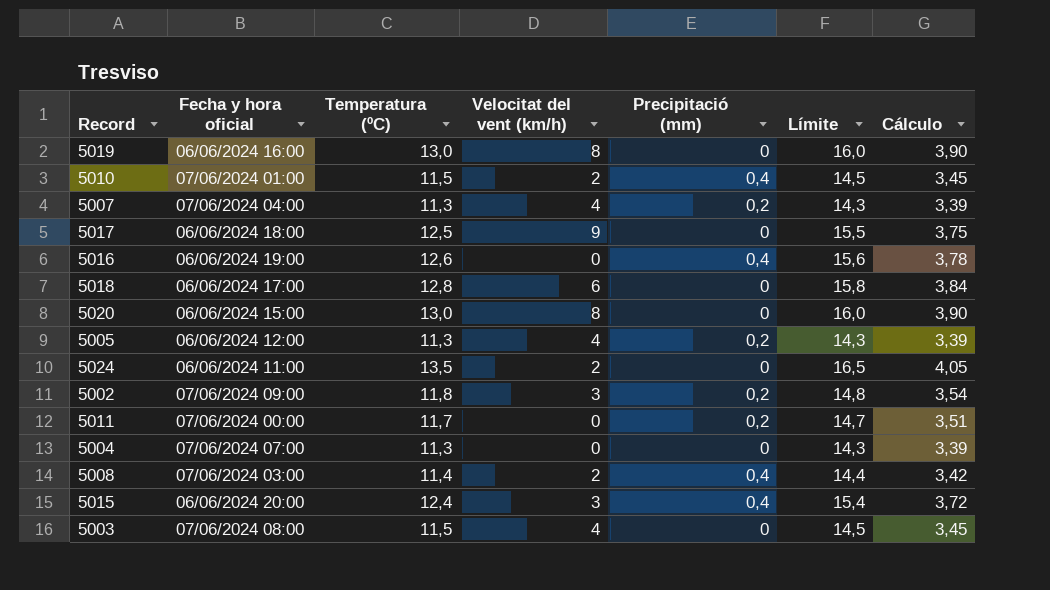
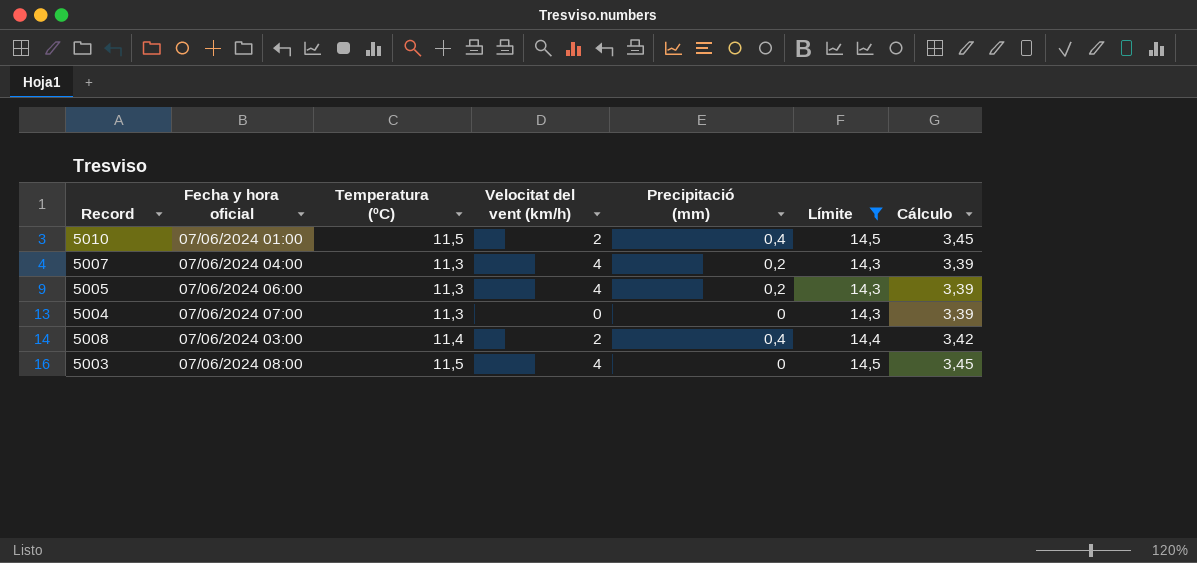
filter: none -> Límite <= 14,5
5005 | Fecha y hora oficial: 06/06/2024 12:00 -> 07/06/2024 06:00

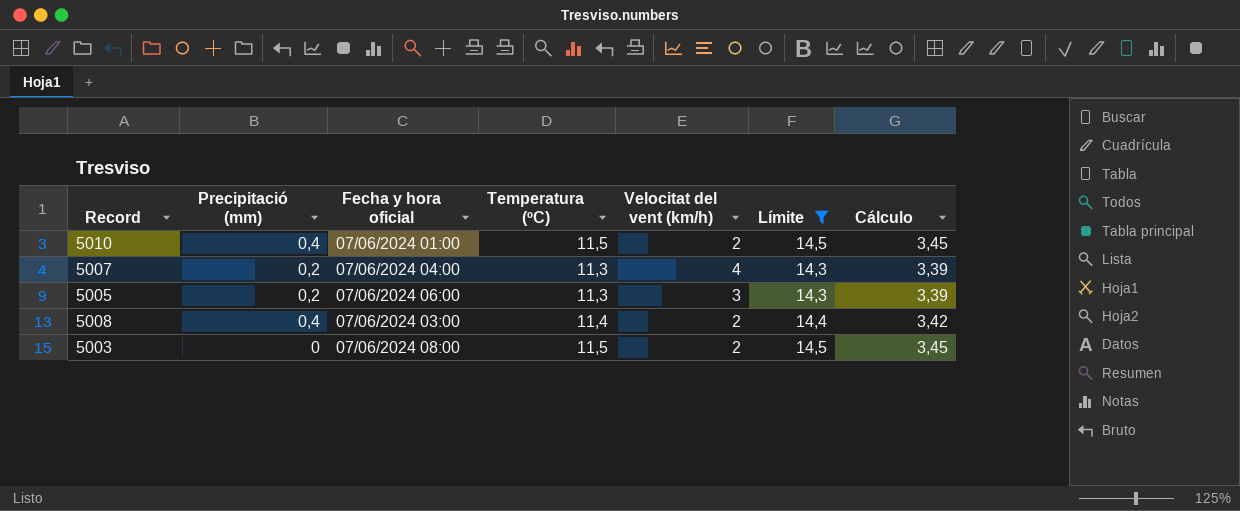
column Precipitació (mm) | position: 5 -> 2
row 5004: 07/06/2024 07:00 | 11,3 | 0 | 0 | 14,3 | 3,39 -> none
5005 | Velocitat del vent (km/h): 4 -> 3
5003 | Velocitat del vent (km/h): 4 -> 2

